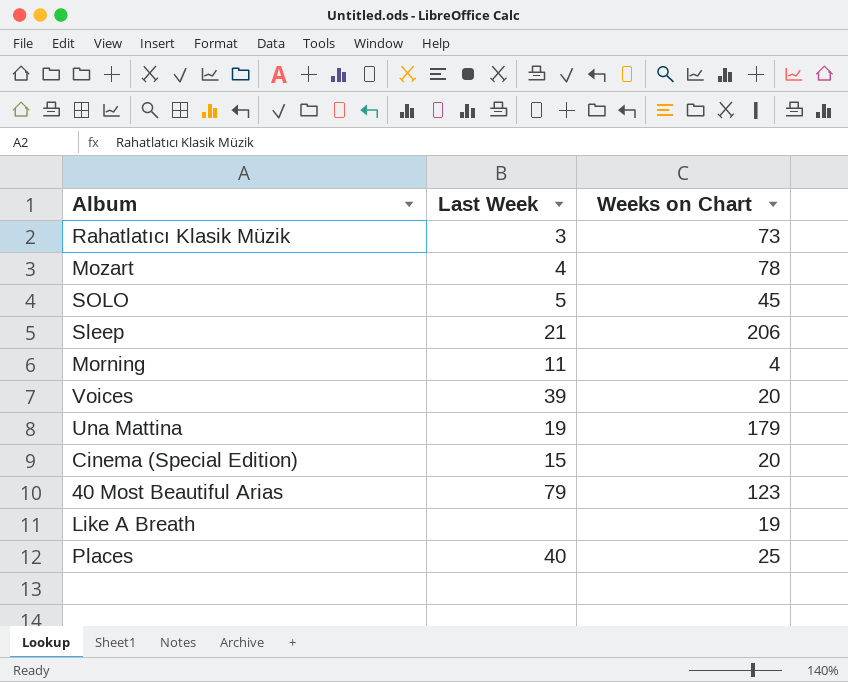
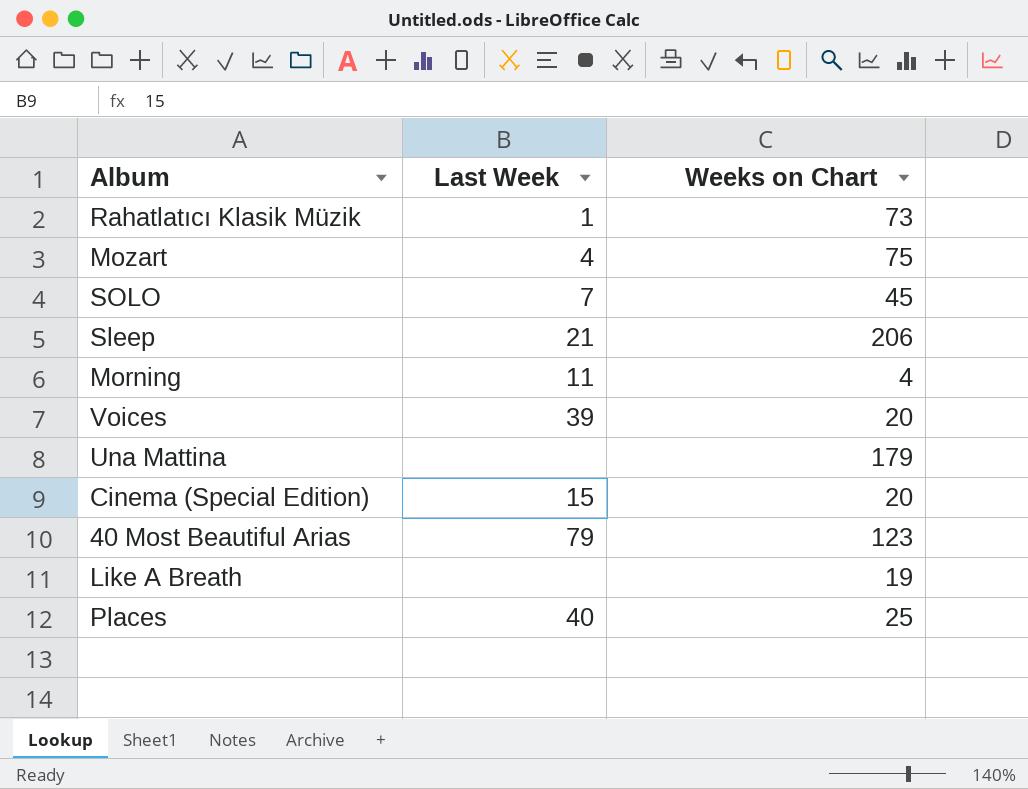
Rahatlatıcı Klasik Müzik | Last Week: 3 -> 1
Mozart | Weeks on Chart: 78 -> 75
SOLO | Last Week: 5 -> 7
Una Mattina | Last Week: 19 -> none

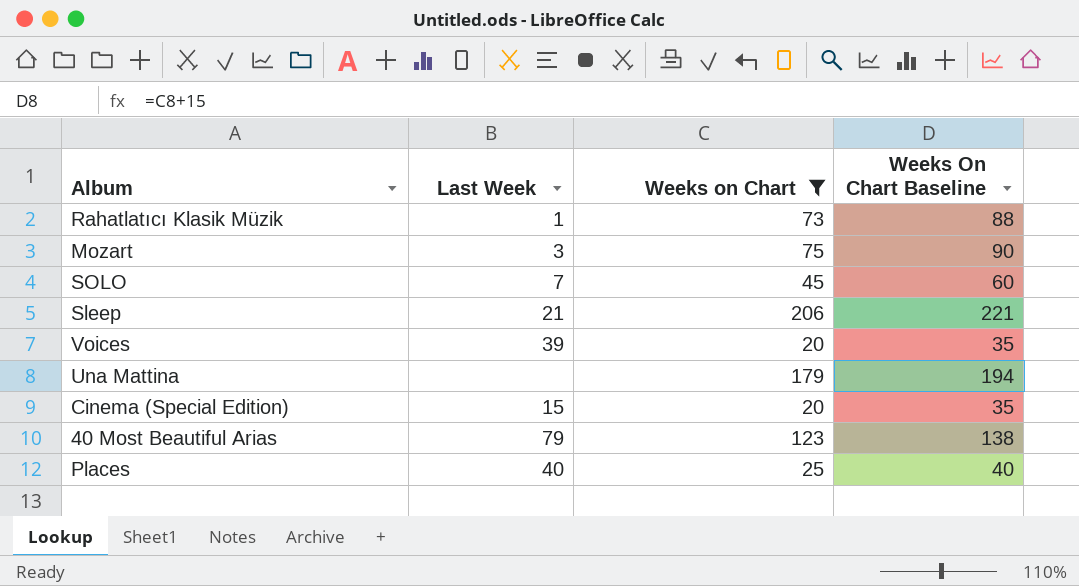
filter: none -> Weeks on Chart >= 20
column Weeks On Chart Baseline | formula: none -> [Weeks on Chart] + 15
Mozart | Last Week: 4 -> 3

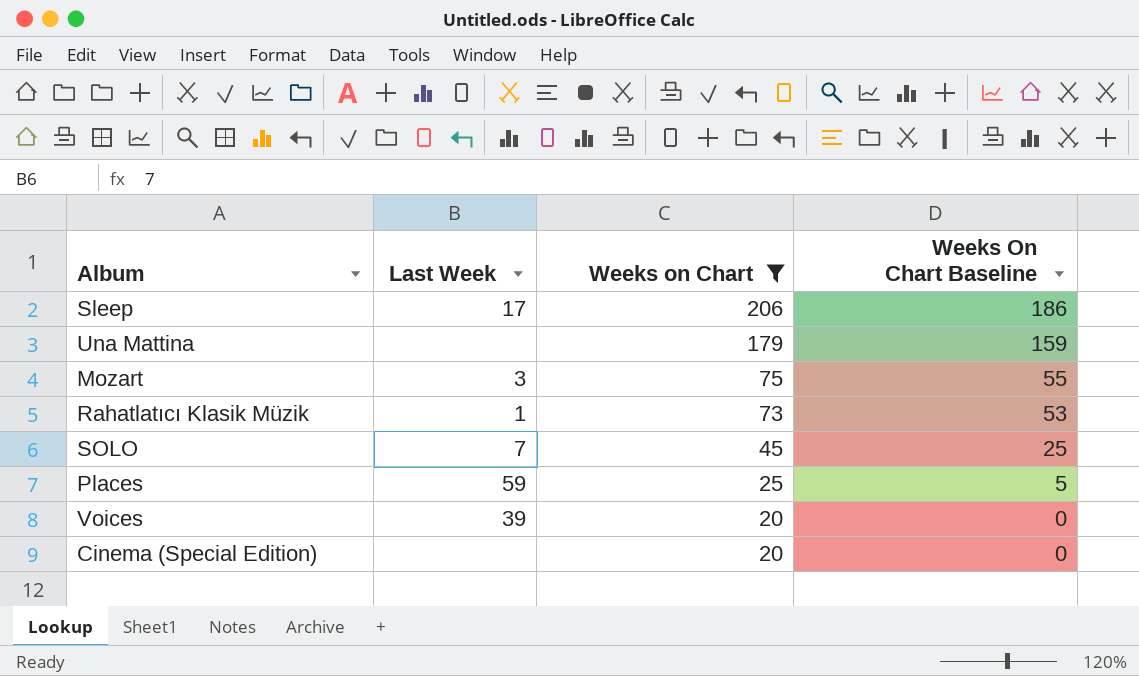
row order: none -> Weeks on Chart descending
column Weeks On Chart Baseline | formula: [Weeks on Chart] + 15 -> [Weeks on Chart] - 20
row 40 Most Beautiful Arias: 79 | 123 | 138 -> none
Sleep | Last Week: 21 -> 17
Places | Last Week: 40 -> 59
Cinema (Special Edition) | Last Week: 15 -> none

